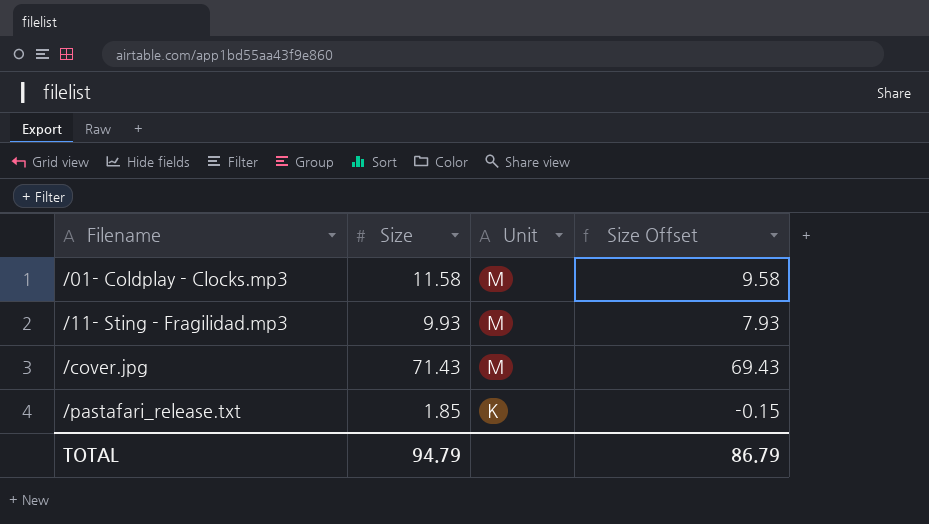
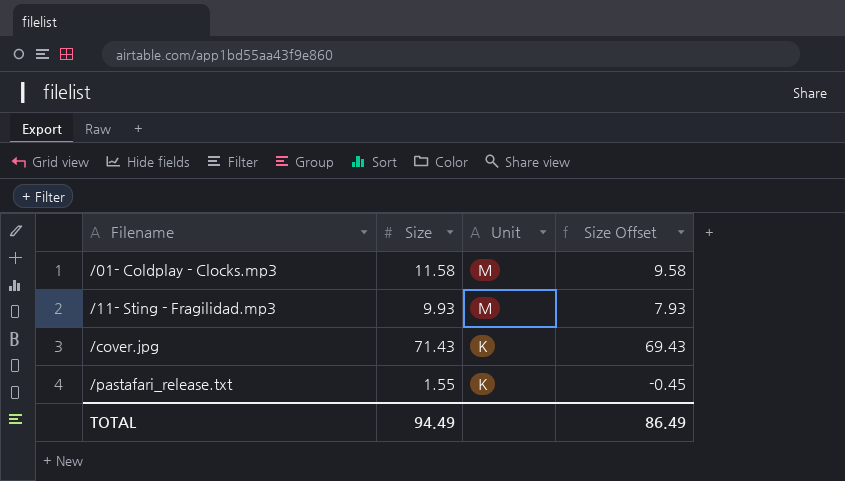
/cover.jpg | Unit: M -> K
/pastafari_release.txt | Size: 1.85 -> 1.55
/pastafari_release.txt | Size Offset: -0.15 -> -0.45
TOTAL | Size: 94.79 -> 94.49
TOTAL | Size Offset: 86.79 -> 86.49

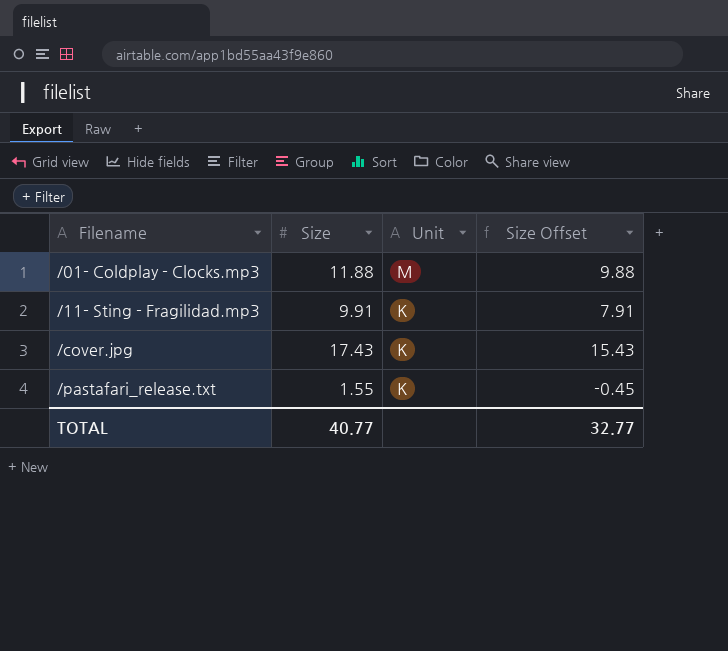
/01- Coldplay - Clocks.mp3 | Size: 11.58 -> 11.88
/01- Coldplay - Clocks.mp3 | Size Offset: 9.58 -> 9.88
/11- Sting - Fragilidad.mp3 | Size: 9.93 -> 9.91
/11- Sting - Fragilidad.mp3 | Unit: M -> K
/11- Sting - Fragilidad.mp3 | Size Offset: 7.93 -> 7.91
/cover.jpg | Size: 71.43 -> 17.43
/cover.jpg | Size Offset: 69.43 -> 15.43
TOTAL | Size: 94.49 -> 40.77
TOTAL | Size Offset: 86.49 -> 32.77

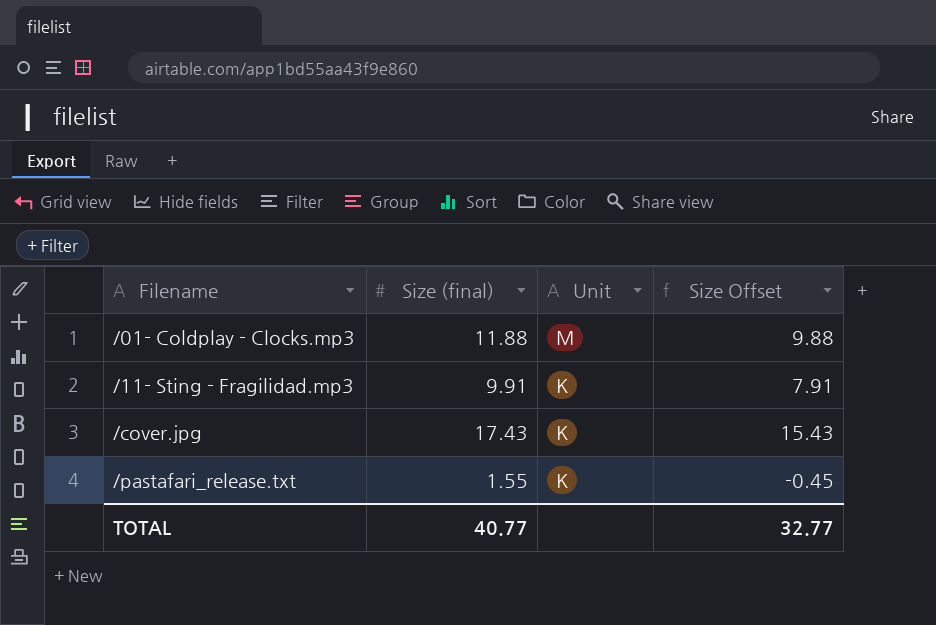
column name: Size -> Size (final)

